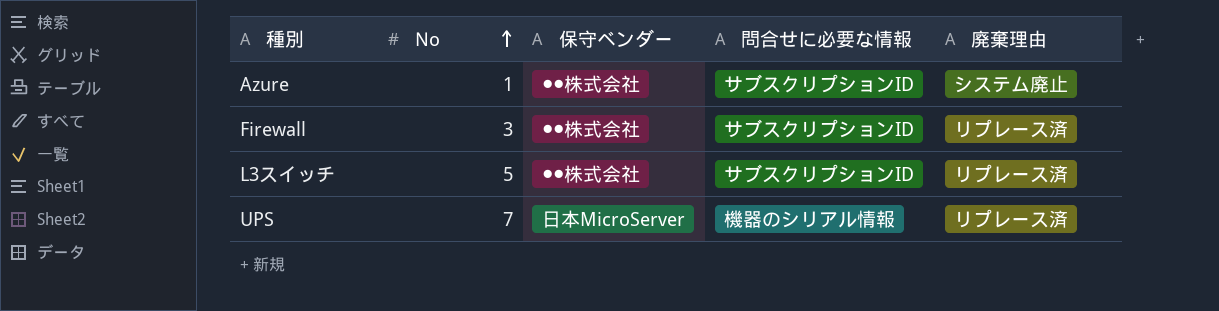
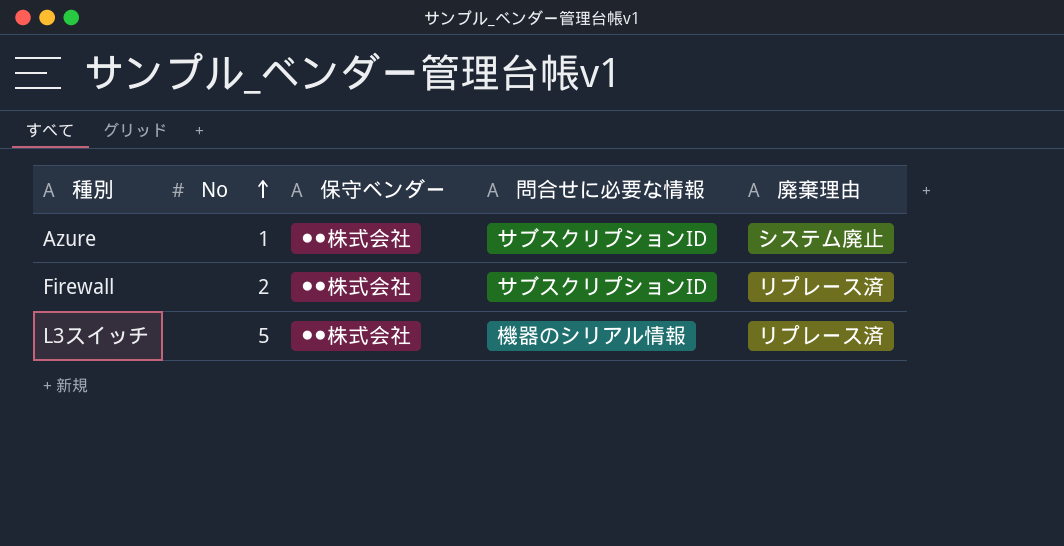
row UPS: 7 | 日本MicroServer | 機器のシリアル情報 | リプレース済 -> none
Firewall | No: 3 -> 2
L3スイッチ | 問合せに必要な情報: サブスクリプションID -> 機器のシリアル情報

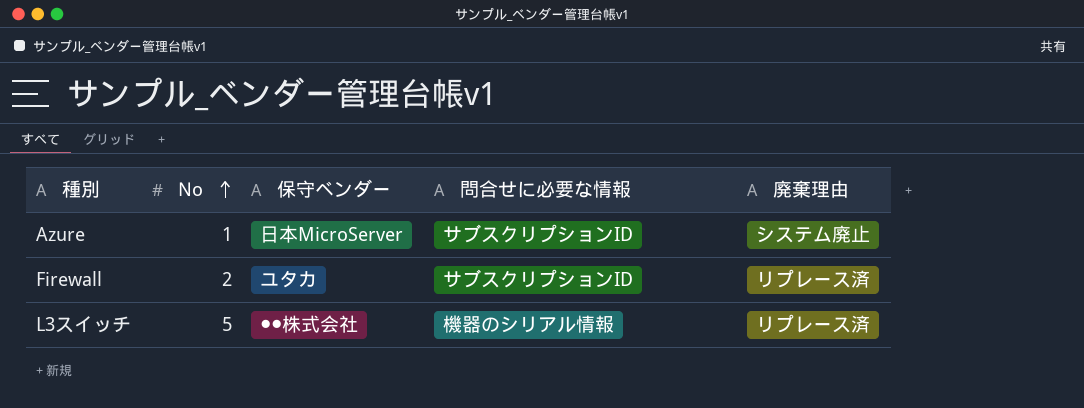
Azure | 保守ベンダー: ●●株式会社 -> 日本MicroServer
Firewall | 保守ベンダー: ●●株式会社 -> ユタカ

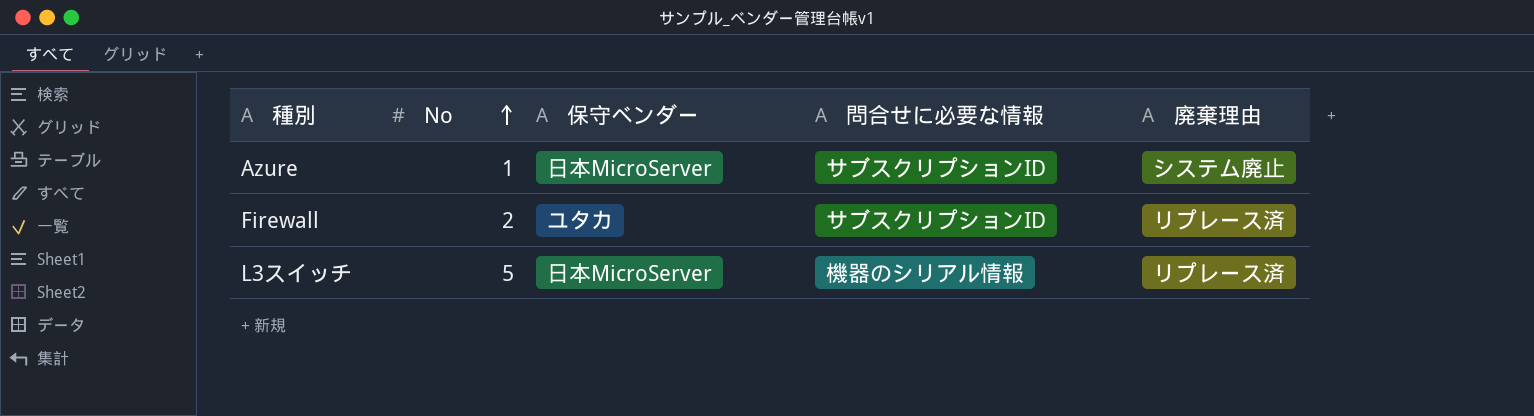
L3スイッチ | 保守ベンダー: ●●株式会社 -> 日本MicroServer

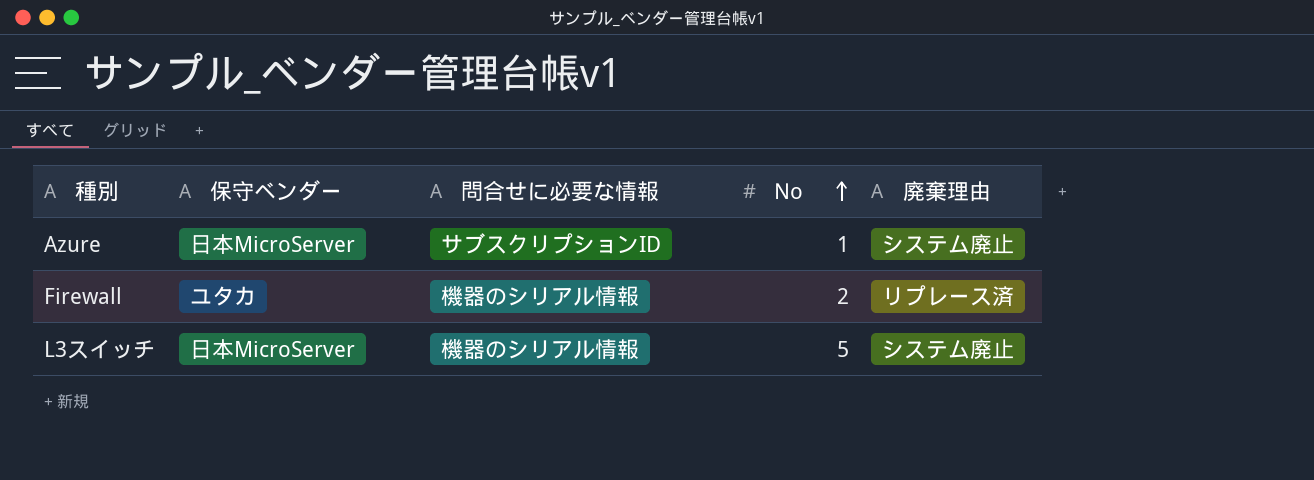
column No | position: 2 -> 4
Firewall | 問合せに必要な情報: サブスクリプションID -> 機器のシリアル情報
L3スイッチ | 廃棄理由: リプレース済 -> システム廃止

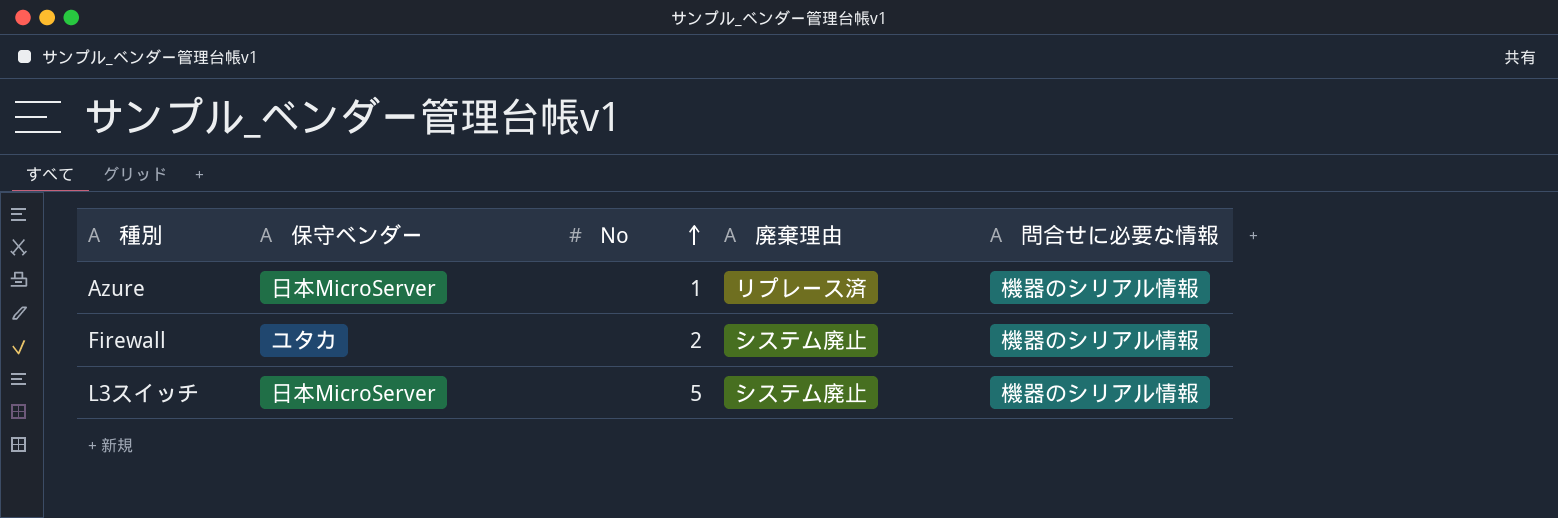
column 問合せに必要な情報 | position: 3 -> 5
Azure | 廃棄理由: システム廃止 -> リプレース済
Azure | 問合せに必要な情報: サブスクリプションID -> 機器のシリアル情報
Firewall | 廃棄理由: リプレース済 -> システム廃止

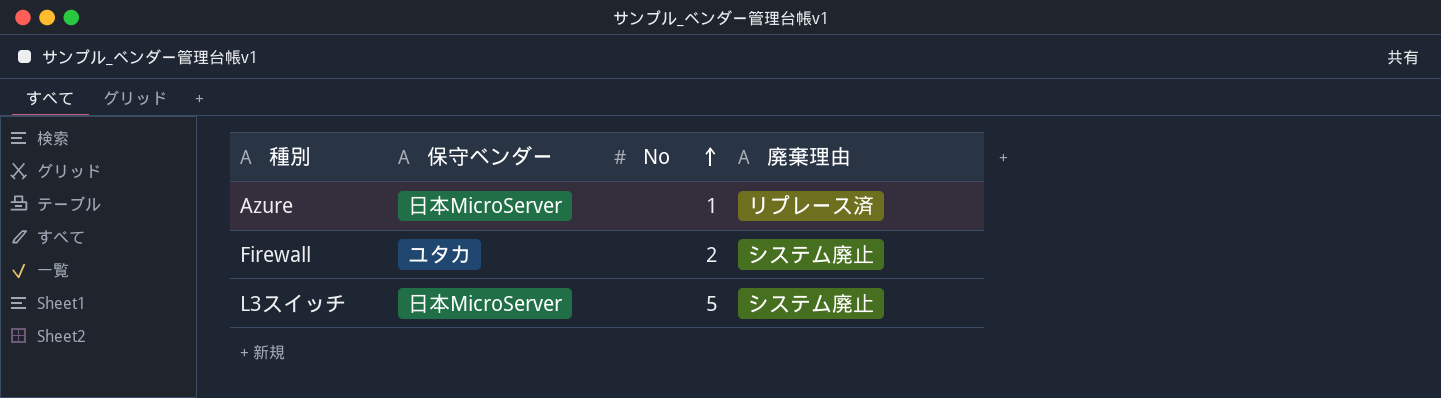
column 問合せに必要な情報 | position: 5 -> none

